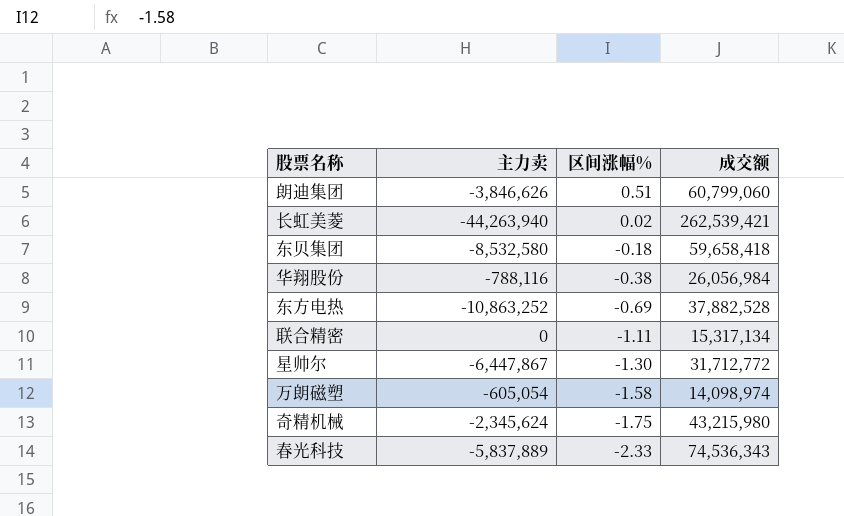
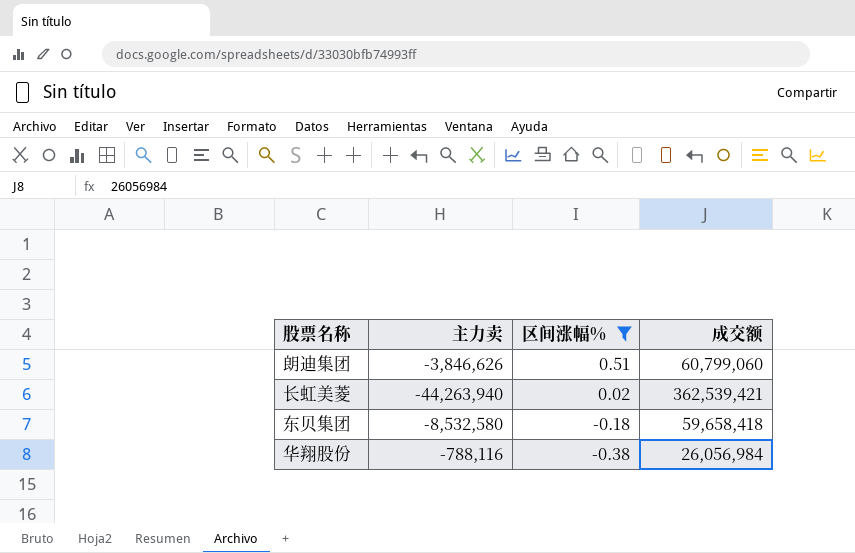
filter: none -> 区间涨幅% >= -0.38
长虹美菱 | 成交额: 262,539,421 -> 362,539,421

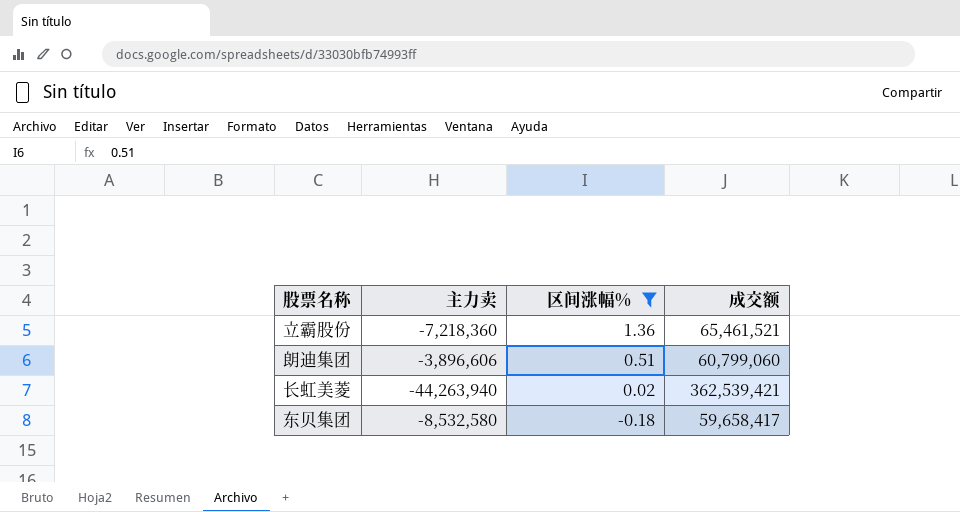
row 华翔股份: -788,116 | -0.38 | 26,056,984 -> none
row 立霸股份: none -> -7,218,360 | 1.36 | 65,461,521
朗迪集团 | 主力卖: -3,846,626 -> -3,896,606
东贝集团 | 成交额: 59,658,418 -> 59,658,417

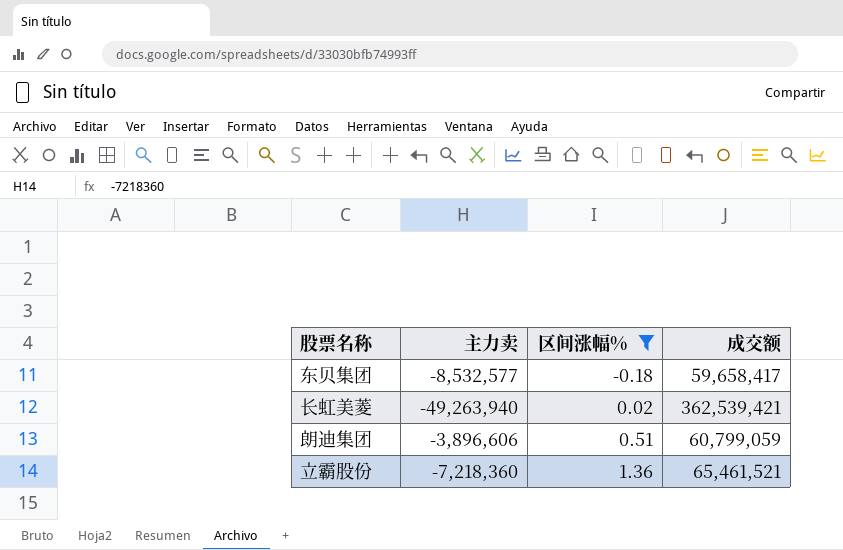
row order: 区间涨幅% descending -> 区间涨幅% ascending
东贝集团 | 主力卖: -8,532,580 -> -8,532,577
长虹美菱 | 主力卖: -44,263,940 -> -49,263,940
朗迪集团 | 成交额: 60,799,060 -> 60,799,059

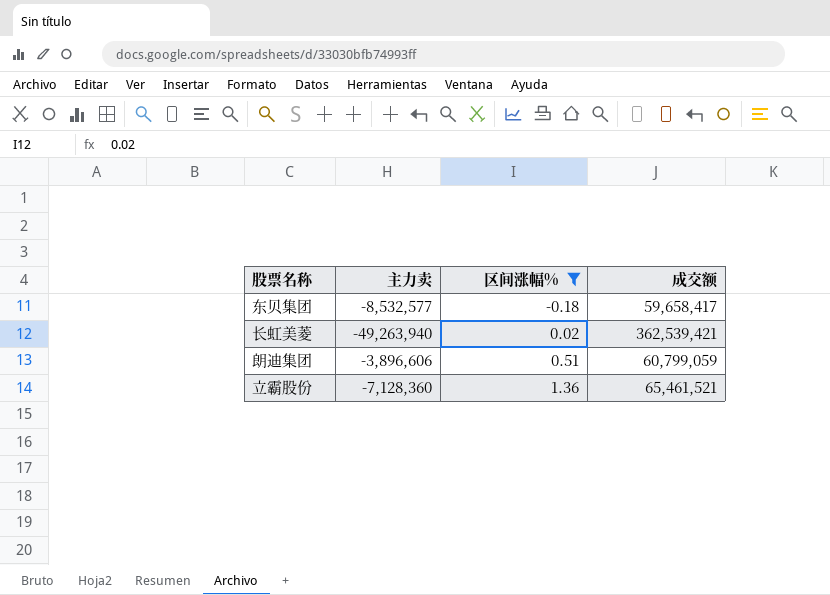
立霸股份 | 主力卖: -7,218,360 -> -7,128,360

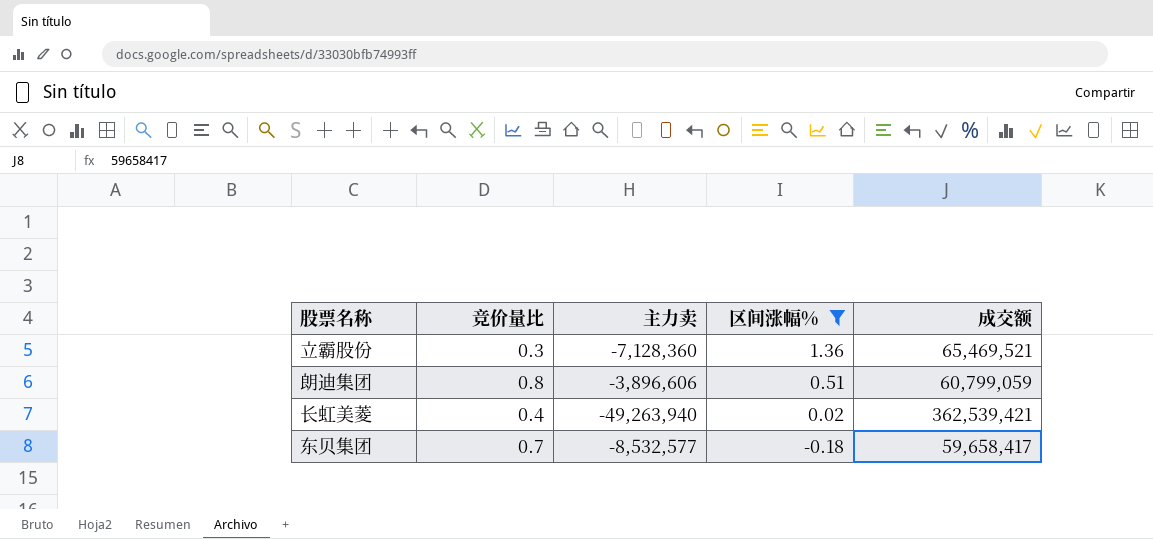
row order: 区间涨幅% ascending -> 区间涨幅% descending
column 竞价量比 | position: none -> 2
立霸股份 | 成交额: 65,461,521 -> 65,469,521

